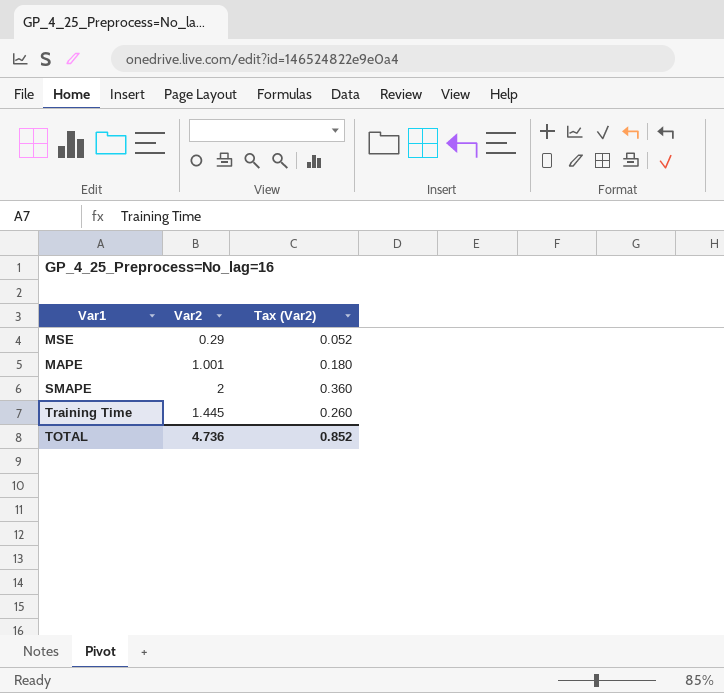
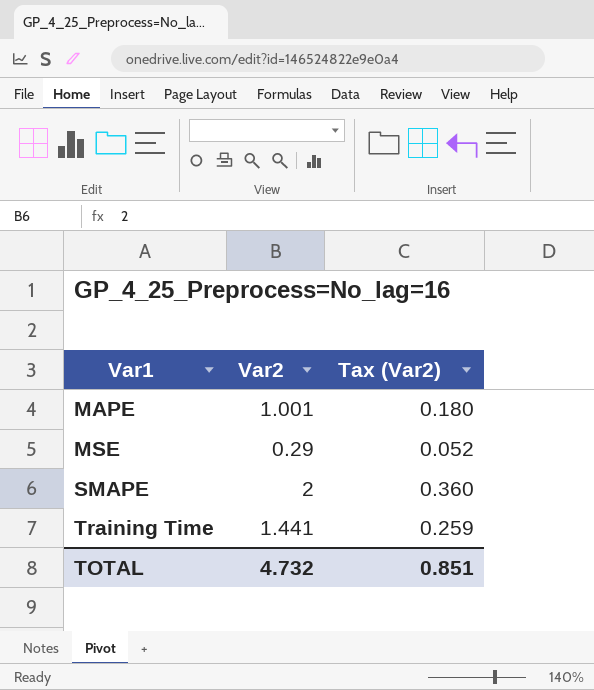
row order: none -> Var1 ascending
Training Time | Var2: 1.445 -> 1.441
Training Time | Tax (Var2): 0.260 -> 0.259
TOTAL | Var2: 4.736 -> 4.732
TOTAL | Tax (Var2): 0.852 -> 0.851

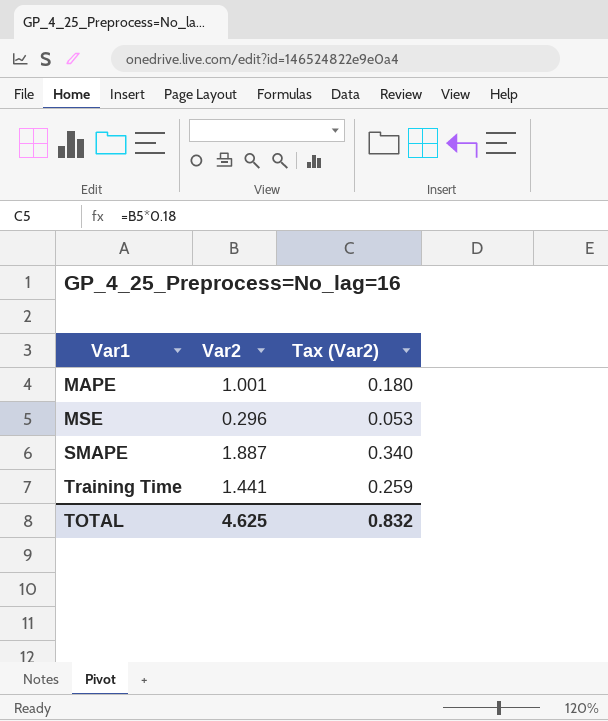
MSE | Var2: 0.29 -> 0.296
MSE | Tax (Var2): 0.052 -> 0.053
SMAPE | Var2: 2 -> 1.887
SMAPE | Tax (Var2): 0.360 -> 0.340
TOTAL | Var2: 4.732 -> 4.625
TOTAL | Tax (Var2): 0.851 -> 0.832

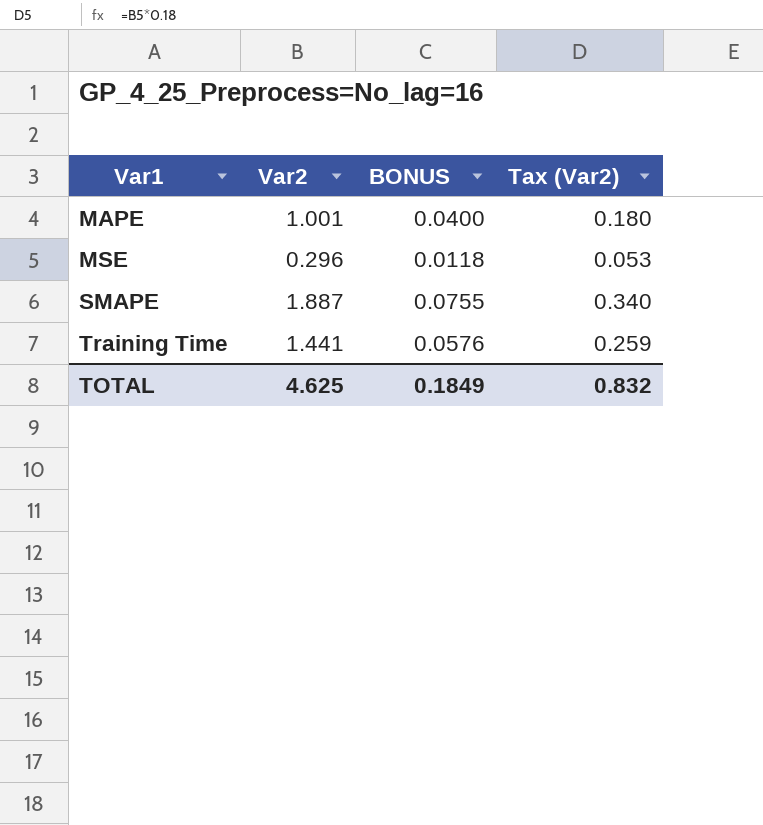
column BONUS | formula: none -> [Var2] * 0.04

